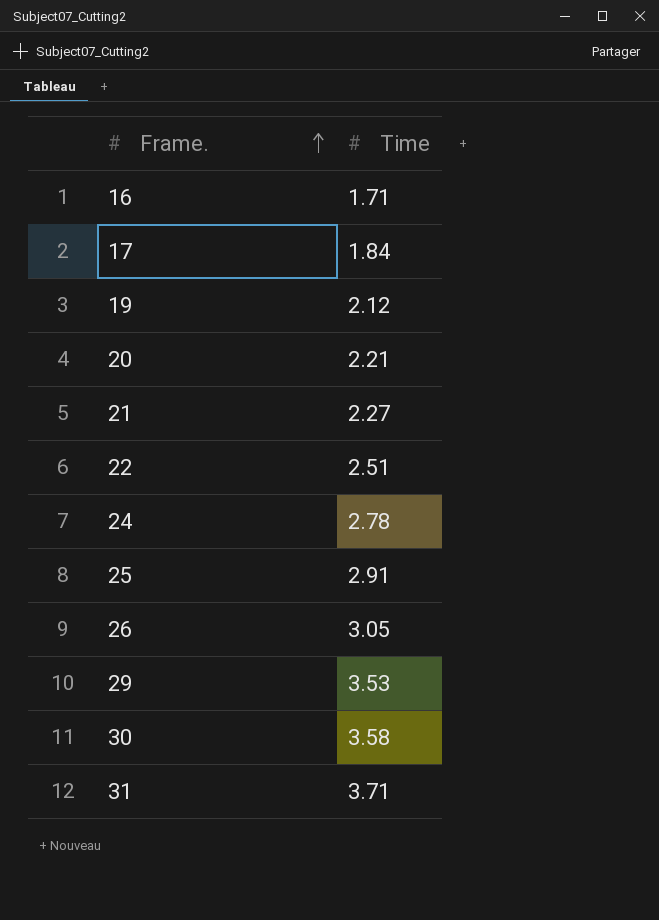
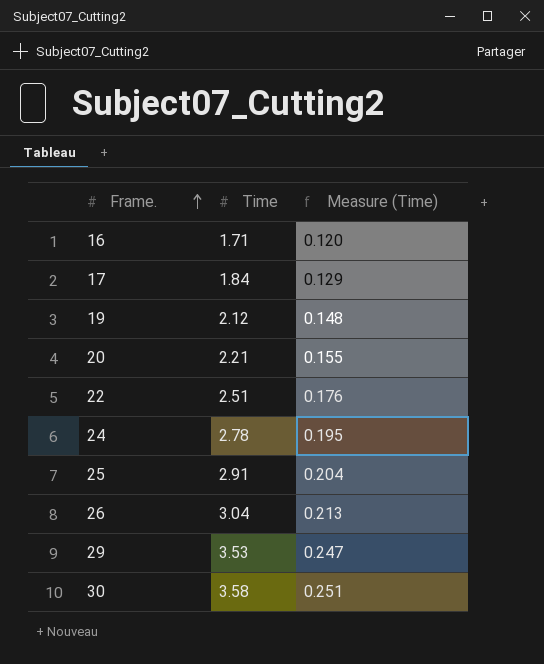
column Measure (Time) | formula: none -> [Time] * 0.07
row 21: 2.27 -> none
row 31: 3.71 -> none
26 | Time: 3.05 -> 3.04

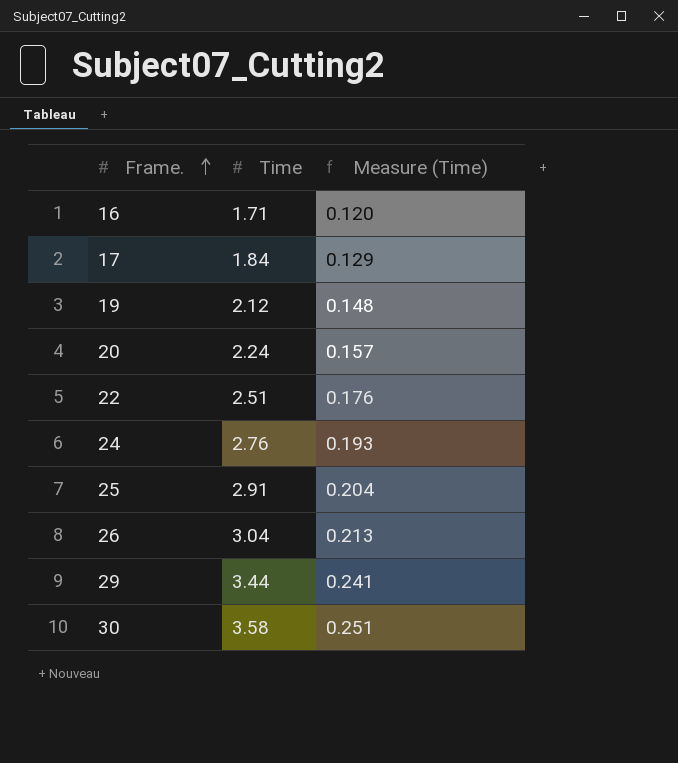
20 | Time: 2.21 -> 2.24
20 | Measure (Time): 0.155 -> 0.157
24 | Time: 2.78 -> 2.76
24 | Measure (Time): 0.195 -> 0.193
29 | Time: 3.53 -> 3.44
29 | Measure (Time): 0.247 -> 0.241

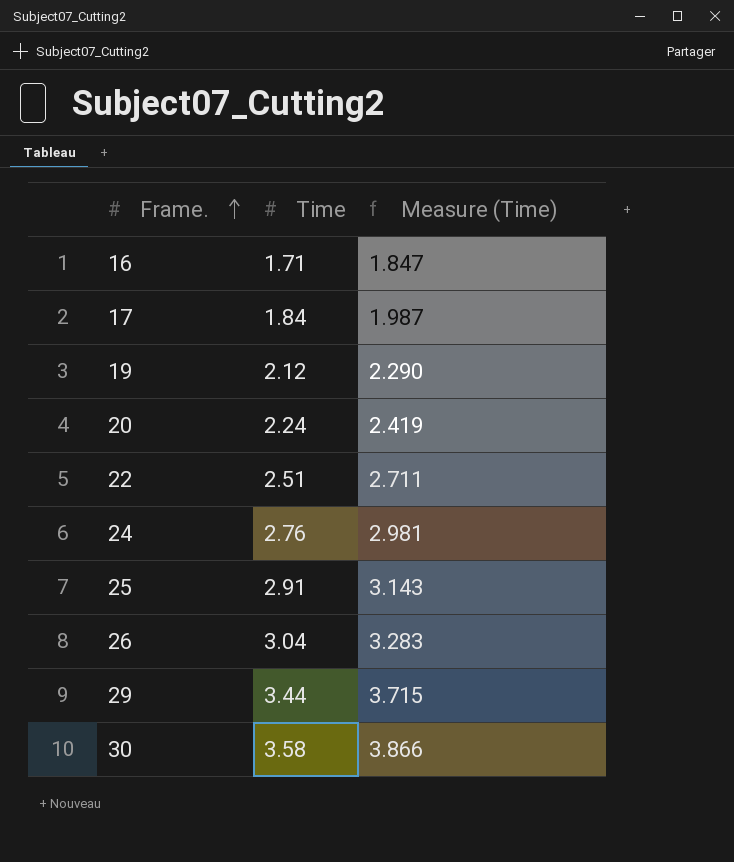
column Measure (Time) | formula: [Time] * 0.07 -> [Time] * 1.08

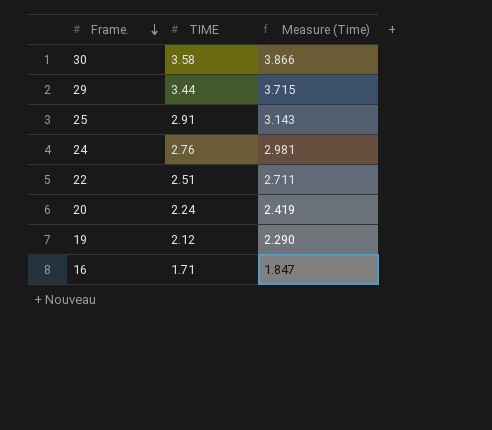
row order: Frame. ascending -> Frame. descending
column name: Time -> TIME
row 17: 1.84 | 1.987 -> none
row 26: 3.04 | 3.283 -> none

